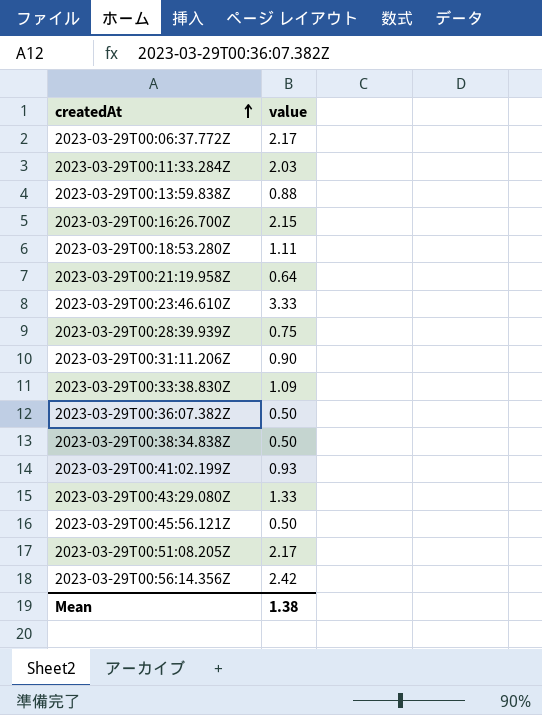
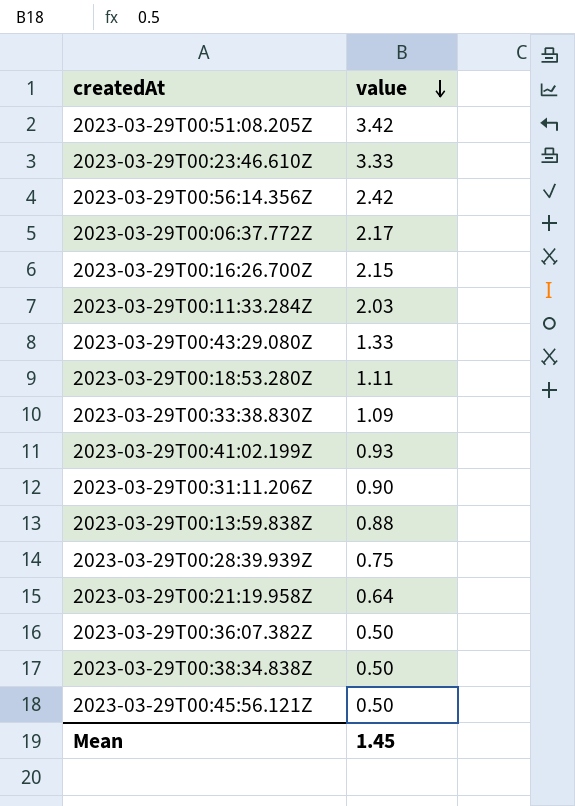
row order: createdAt ascending -> value descending
2023-03-29T00:51:08.205Z | value: 2.17 -> 3.42
Mean | value: 1.38 -> 1.45

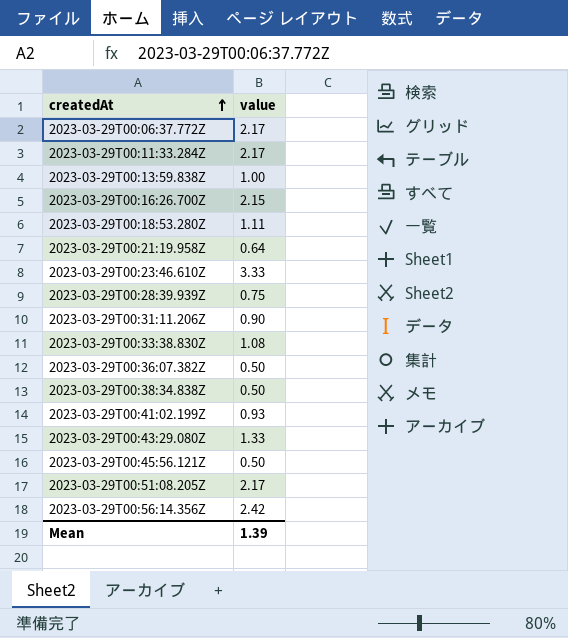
row order: value descending -> createdAt ascending
2023-03-29T00:11:33.284Z | value: 2.03 -> 2.17
2023-03-29T00:13:59.838Z | value: 0.88 -> 1.00
2023-03-29T00:33:38.830Z | value: 1.09 -> 1.08
2023-03-29T00:51:08.205Z | value: 3.42 -> 2.17
Mean | value: 1.45 -> 1.39

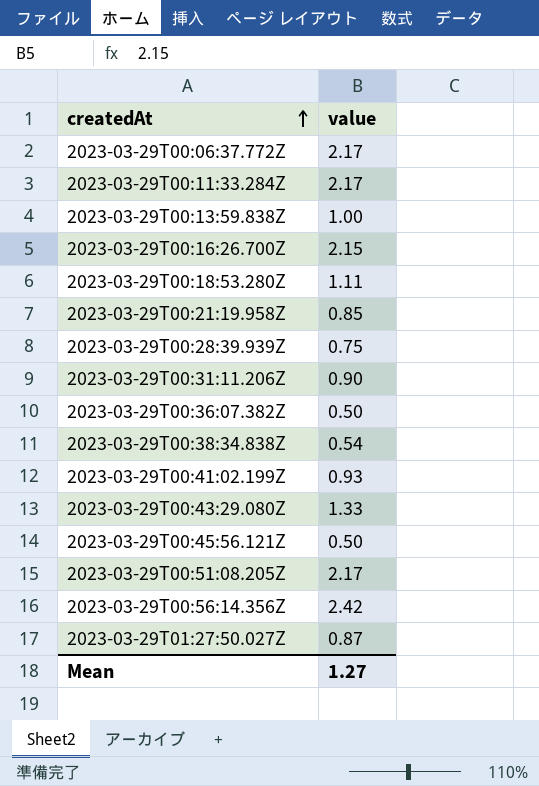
row 2023-03-29T00:23:46.610Z: 3.33 -> none
row 2023-03-29T00:33:38.830Z: 1.08 -> none
2023-03-29T00:21:19.958Z | value: 0.64 -> 0.85
2023-03-29T00:38:34.838Z | value: 0.50 -> 0.54
row 2023-03-29T01:27:50.027Z: none -> 0.87
Mean | value: 1.39 -> 1.27

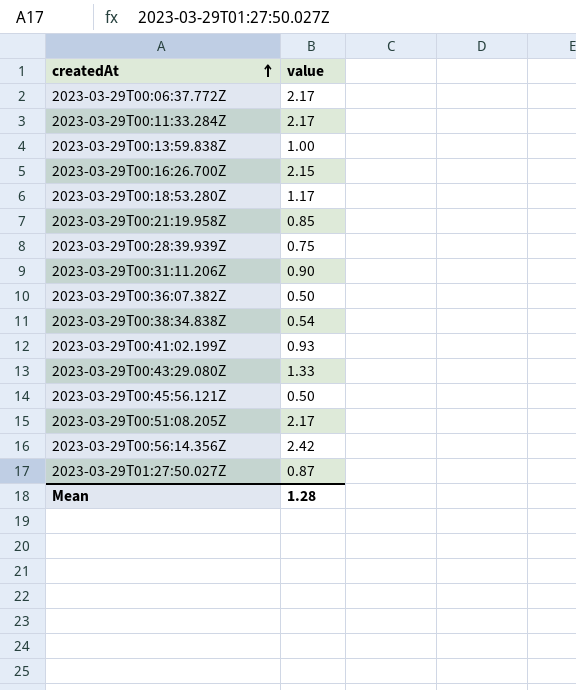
2023-03-29T00:18:53.280Z | value: 1.11 -> 1.17
Mean | value: 1.27 -> 1.28

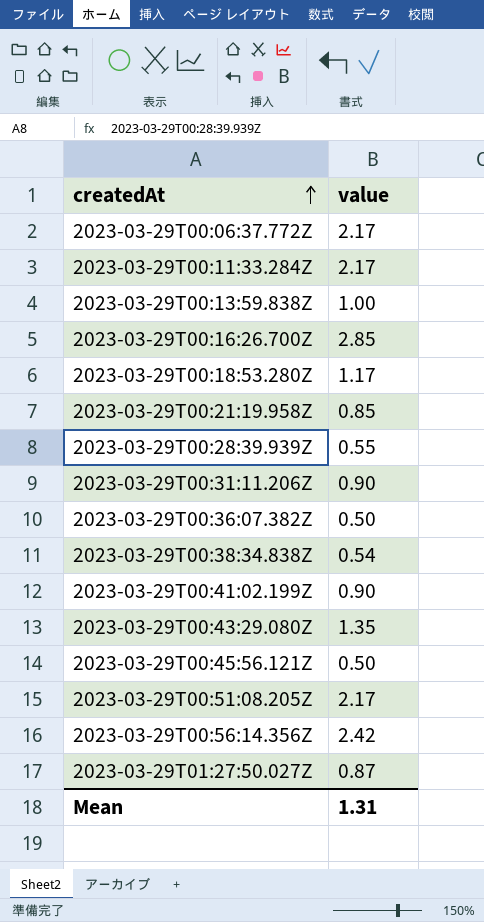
2023-03-29T00:16:26.700Z | value: 2.15 -> 2.85
2023-03-29T00:28:39.939Z | value: 0.75 -> 0.55
2023-03-29T00:41:02.199Z | value: 0.93 -> 0.90
2023-03-29T00:43:29.080Z | value: 1.33 -> 1.35
Mean | value: 1.28 -> 1.31

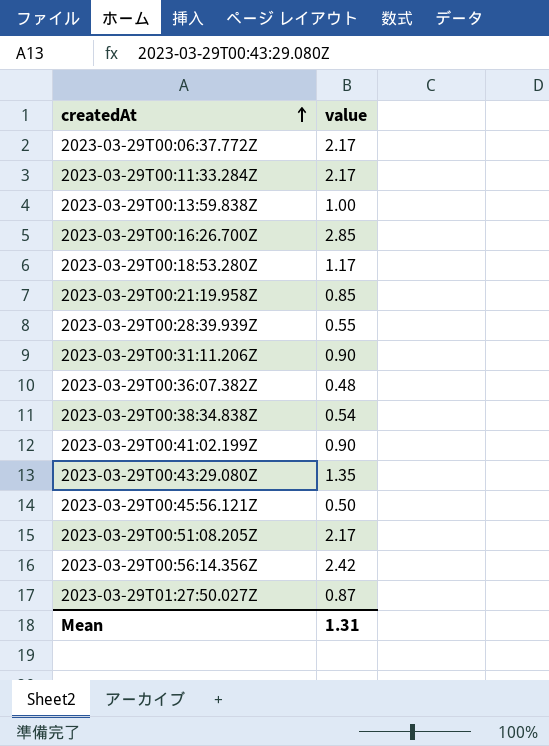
2023-03-29T00:36:07.382Z | value: 0.50 -> 0.48

